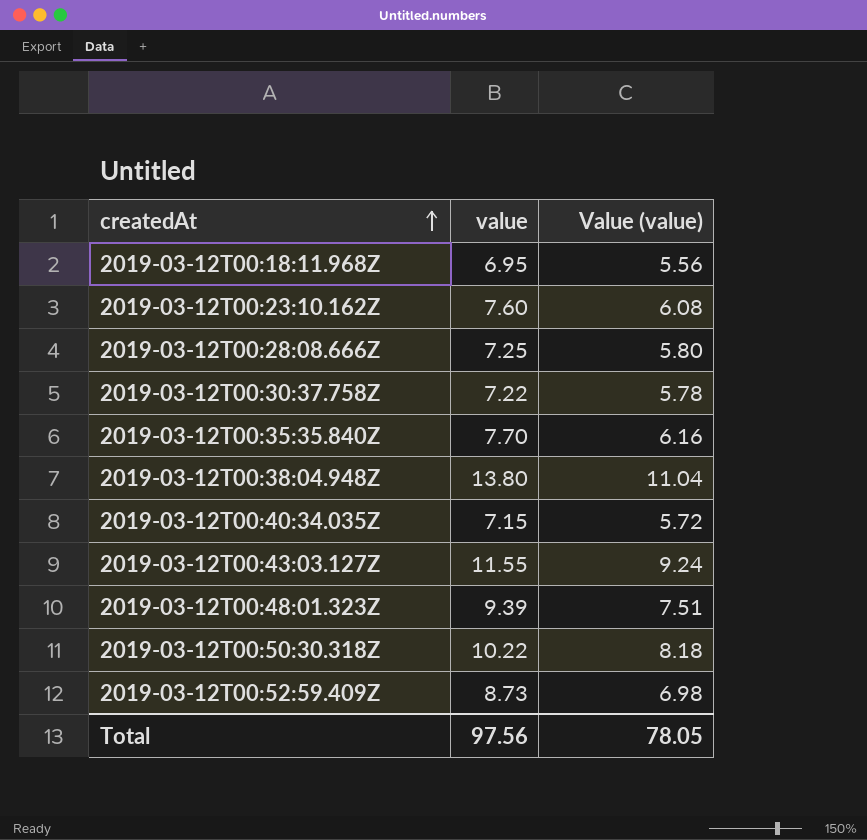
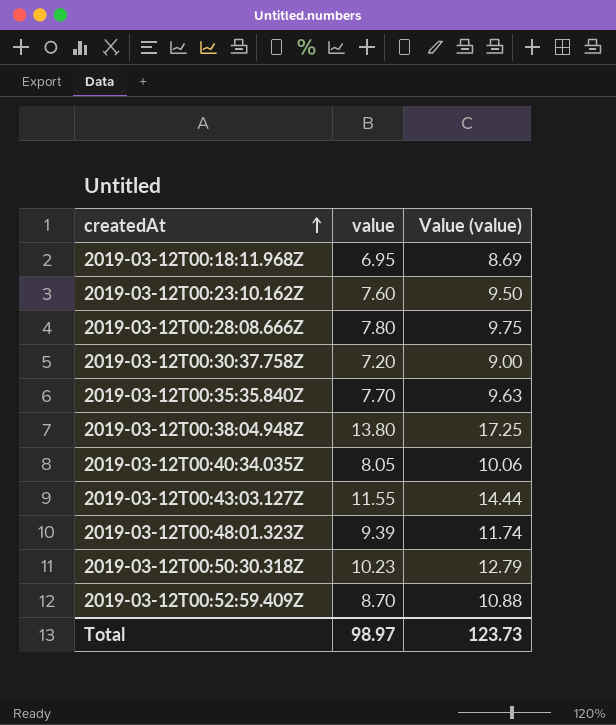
column Value (value) | formula: [value] * 0.8 -> [value] * 1.25
2019-03-12T00:28:08.666Z | value: 7.25 -> 7.80
2019-03-12T00:30:37.758Z | value: 7.22 -> 7.20
2019-03-12T00:40:34.035Z | value: 7.15 -> 8.05
2019-03-12T00:50:30.318Z | value: 10.22 -> 10.23
2019-03-12T00:52:59.409Z | value: 8.73 -> 8.70
Total | value: 97.56 -> 98.97
Total | Value (value): 78.05 -> 123.73

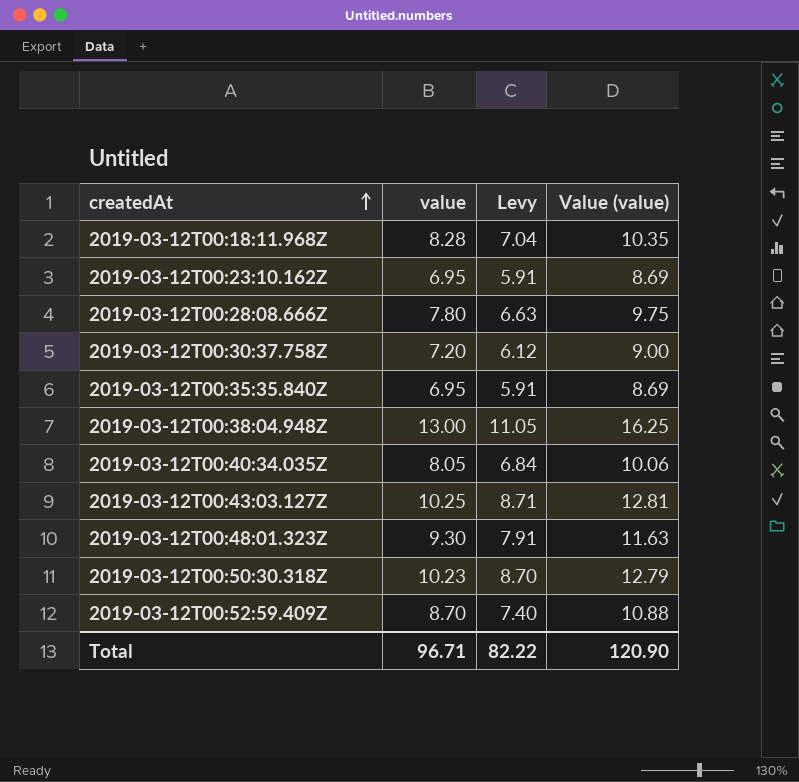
column Levy | formula: none -> [value] * 0.85
2019-03-12T00:18:11.968Z | value: 6.95 -> 8.28
2019-03-12T00:18:11.968Z | Value (value): 8.69 -> 10.35
2019-03-12T00:23:10.162Z | value: 7.60 -> 6.95
2019-03-12T00:23:10.162Z | Value (value): 9.50 -> 8.69
2019-03-12T00:35:35.840Z | value: 7.70 -> 6.95
2019-03-12T00:35:35.840Z | Value (value): 9.63 -> 8.69
2019-03-12T00:38:04.948Z | value: 13.80 -> 13.00
2019-03-12T00:38:04.948Z | Value (value): 17.25 -> 16.25
2019-03-12T00:43:03.127Z | value: 11.55 -> 10.25
2019-03-12T00:43:03.127Z | Value (value): 14.44 -> 12.81
2019-03-12T00:48:01.323Z | value: 9.39 -> 9.30
2019-03-12T00:48:01.323Z | Value (value): 11.74 -> 11.63
Total | value: 98.97 -> 96.71
Total | Value (value): 123.73 -> 120.90

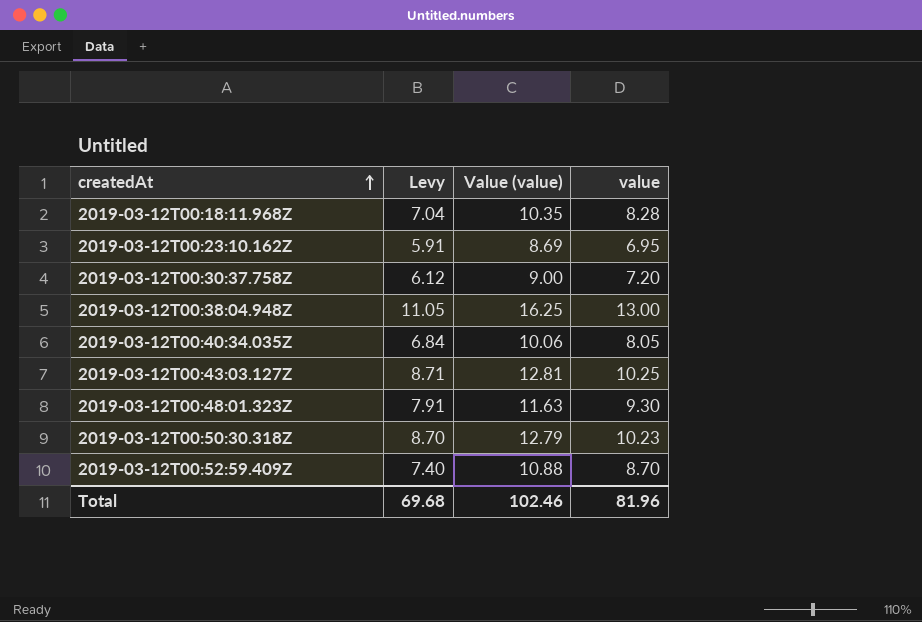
column value | position: 2 -> 4
row 2019-03-12T00:28:08.666Z: 7.80 | 6.63 | 9.75 -> none
row 2019-03-12T00:35:35.840Z: 6.95 | 5.91 | 8.69 -> none
Total | Levy: 82.22 -> 69.68
Total | Value (value): 120.90 -> 102.46
Total | value: 96.71 -> 81.96

